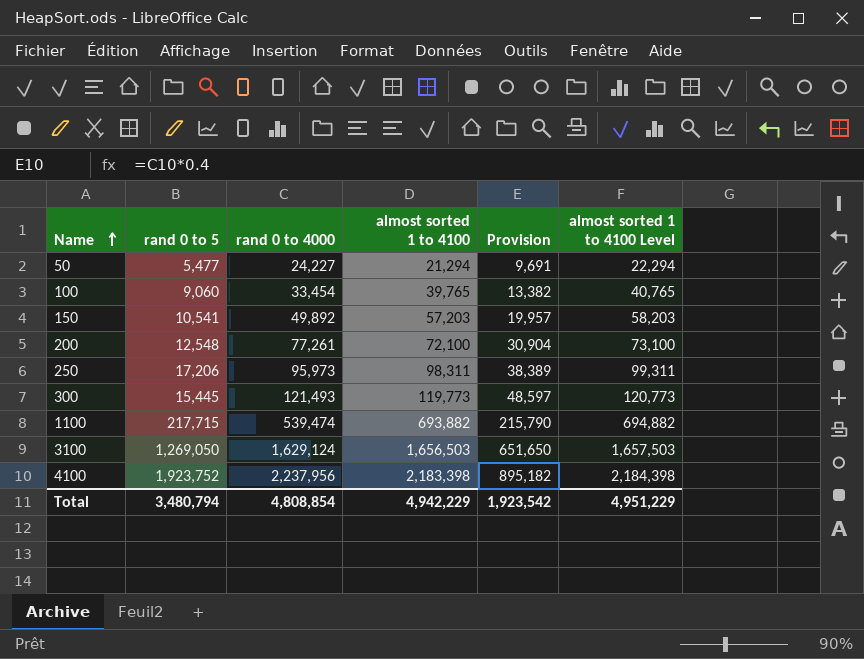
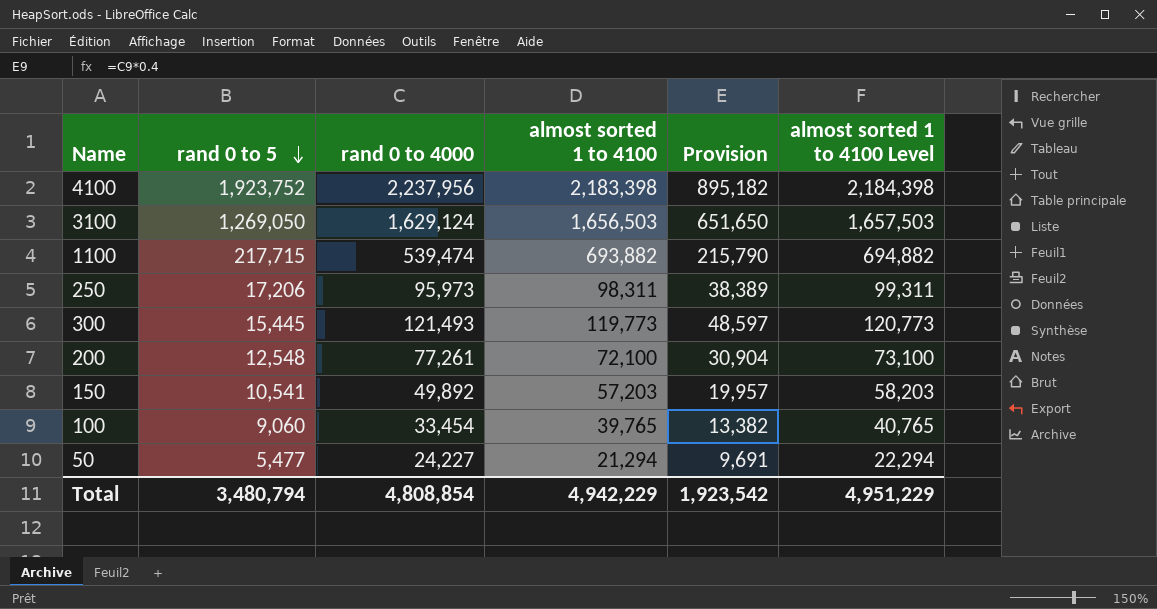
row order: Name ascending -> rand 0 to 5 descending

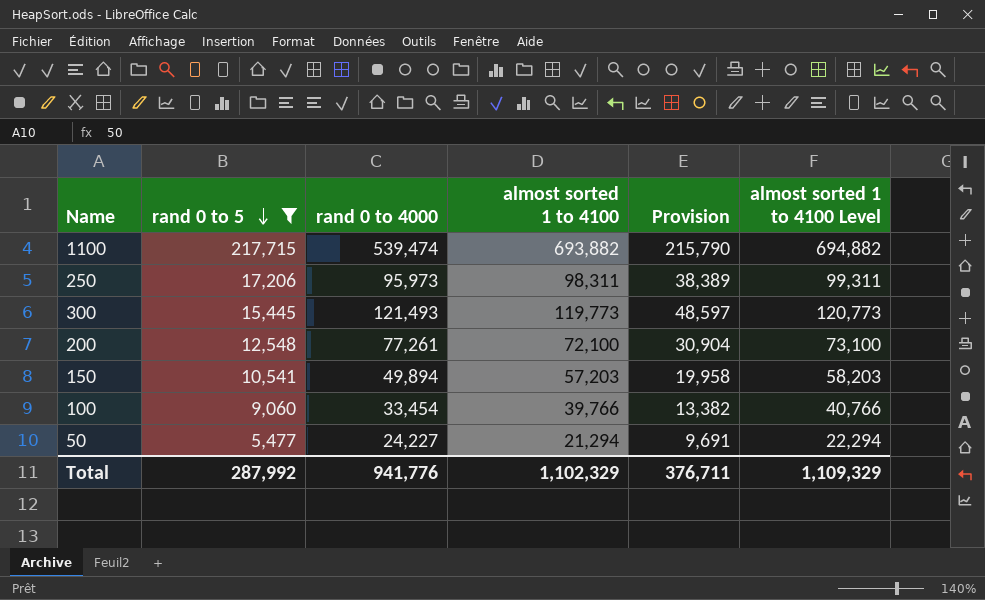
filter: none -> rand 0 to 5 <= 217,715
150 | rand 0 to 4000: 49,892 -> 49,894
150 | Provision: 19,957 -> 19,958
100 | almost sorted 1 to 4100: 39,765 -> 39,766
100 | almost sorted 1 to 4100 Level: 40,765 -> 40,766
Total | rand 0 to 5: 3,480,794 -> 287,992
Total | rand 0 to 4000: 4,808,854 -> 941,776
Total | almost sorted 1 to 4100: 4,942,229 -> 1,102,329
Total | Provision: 1,923,542 -> 376,711
Total | almost sorted 1 to 4100 Level: 4,951,229 -> 1,109,329

